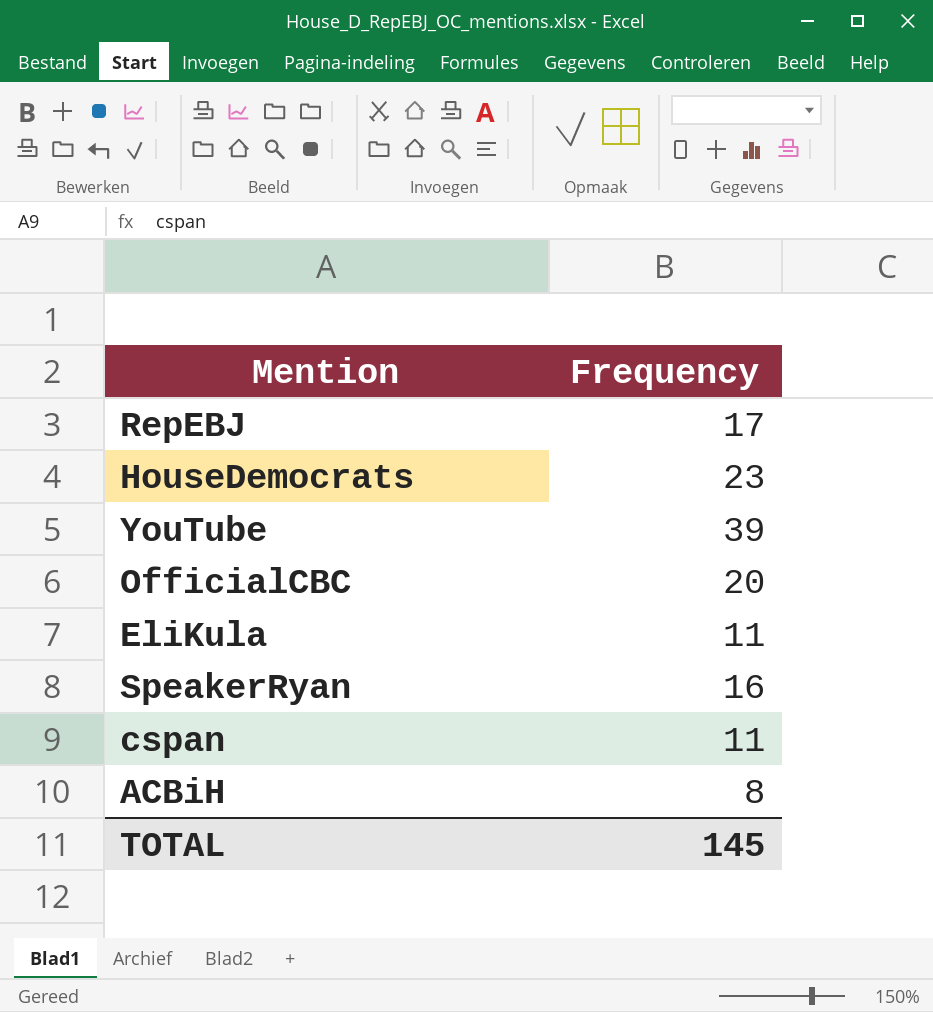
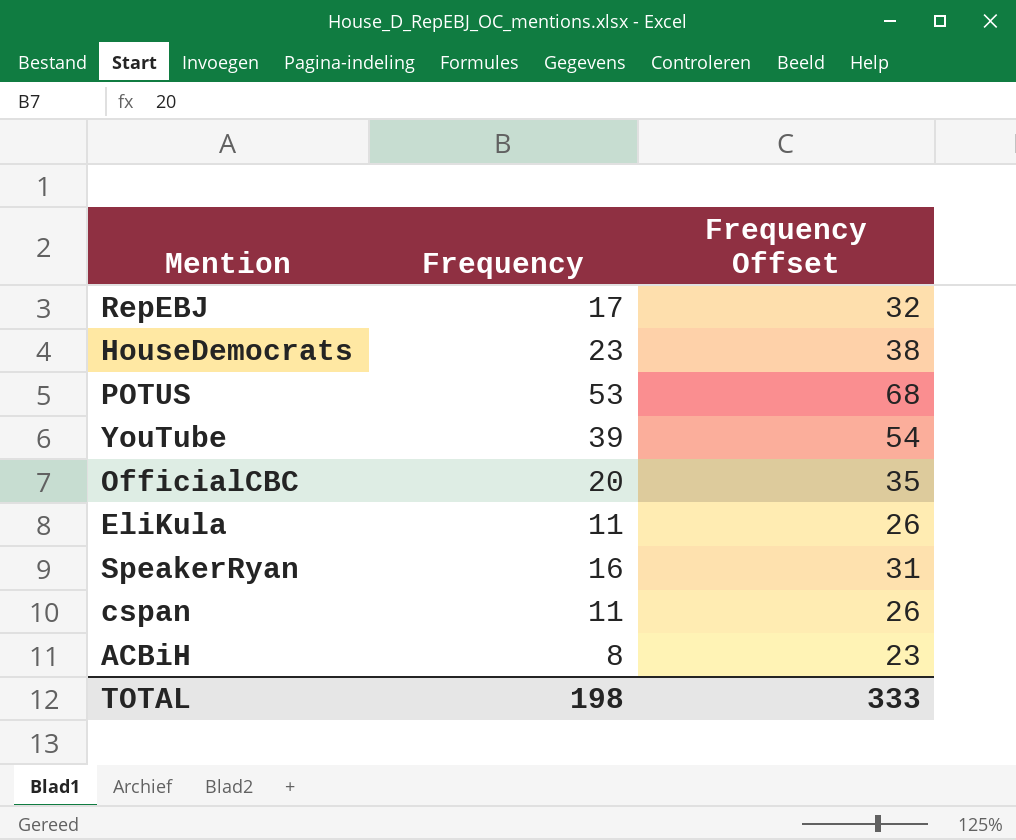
column Frequency Offset | formula: none -> [Frequency] + 15
row POTUS: none -> 53 | 68
TOTAL | Frequency: 145 -> 198

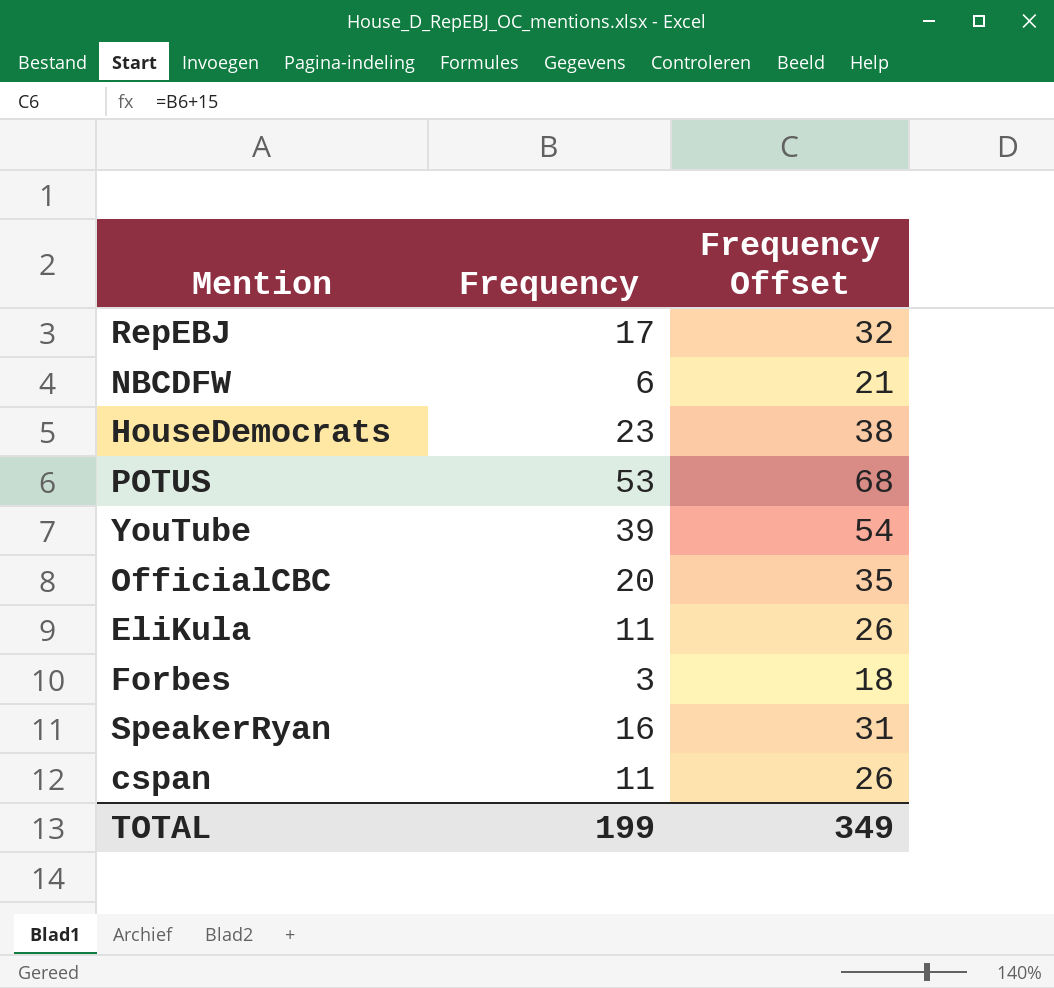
row ACBiH: 8 | 23 -> none
row NBCDFW: none -> 6 | 21
row Forbes: none -> 3 | 18
TOTAL | Frequency: 198 -> 199
TOTAL | Frequency Offset: 333 -> 349

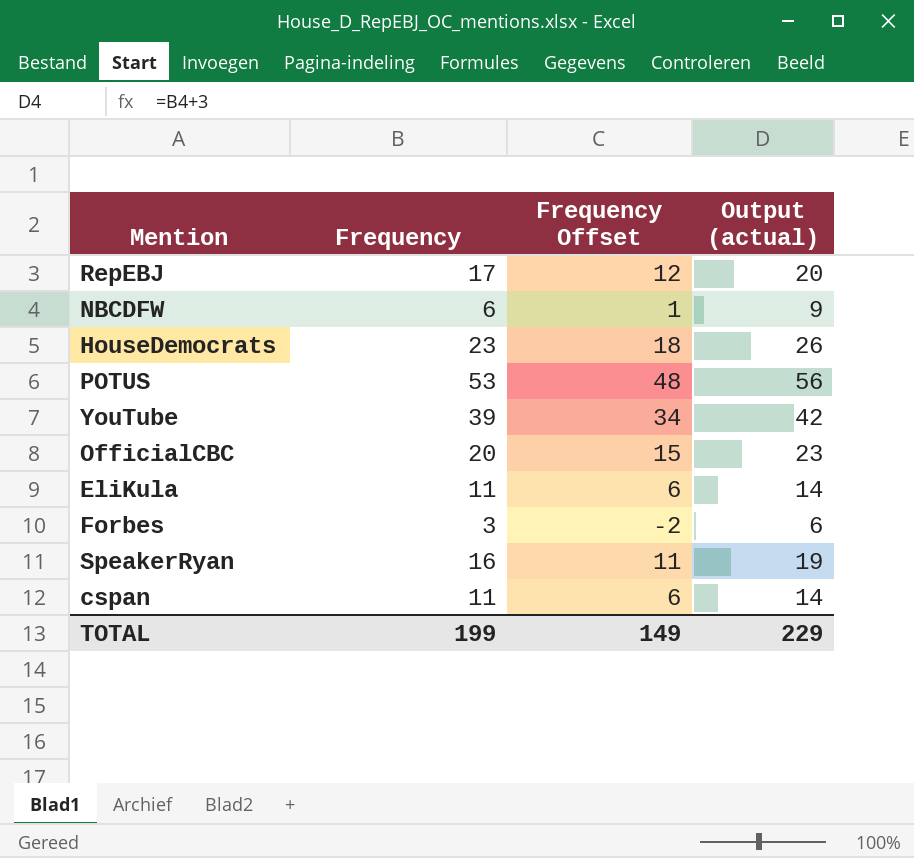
column Frequency Offset | formula: [Frequency] + 15 -> [Frequency] - 5
column Output (actual) | formula: none -> [Frequency] + 3
TOTAL | Frequency Offset: 349 -> 149

